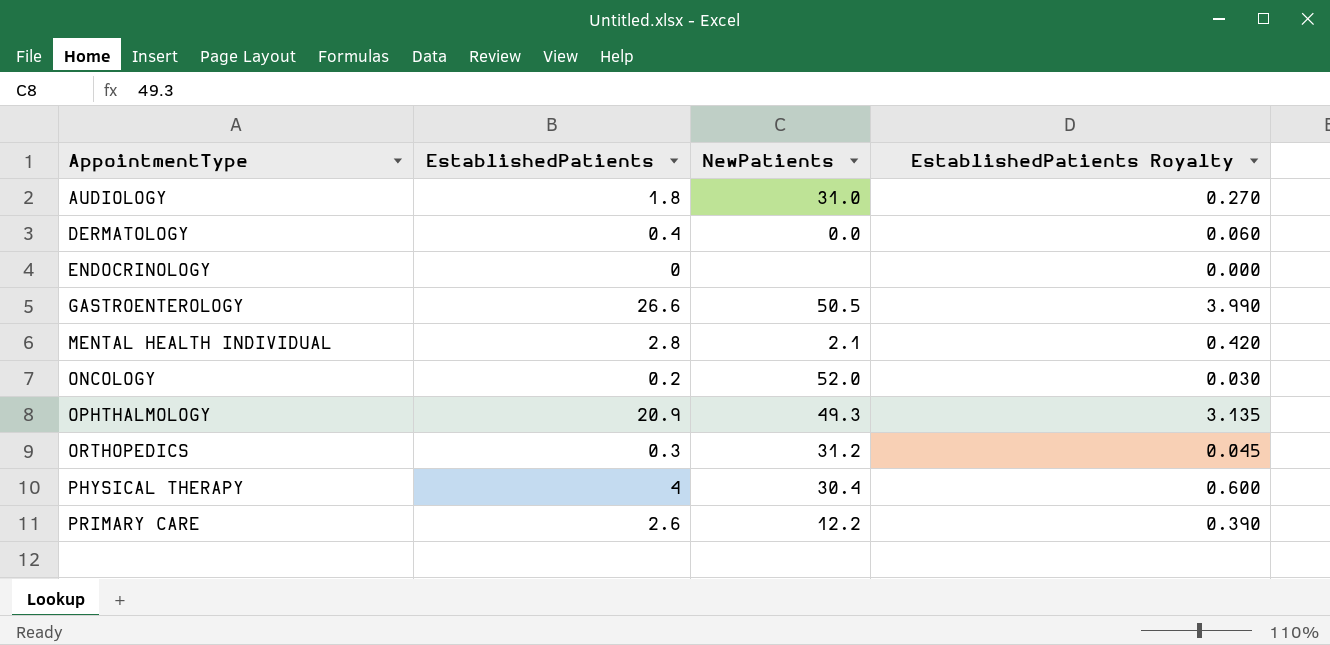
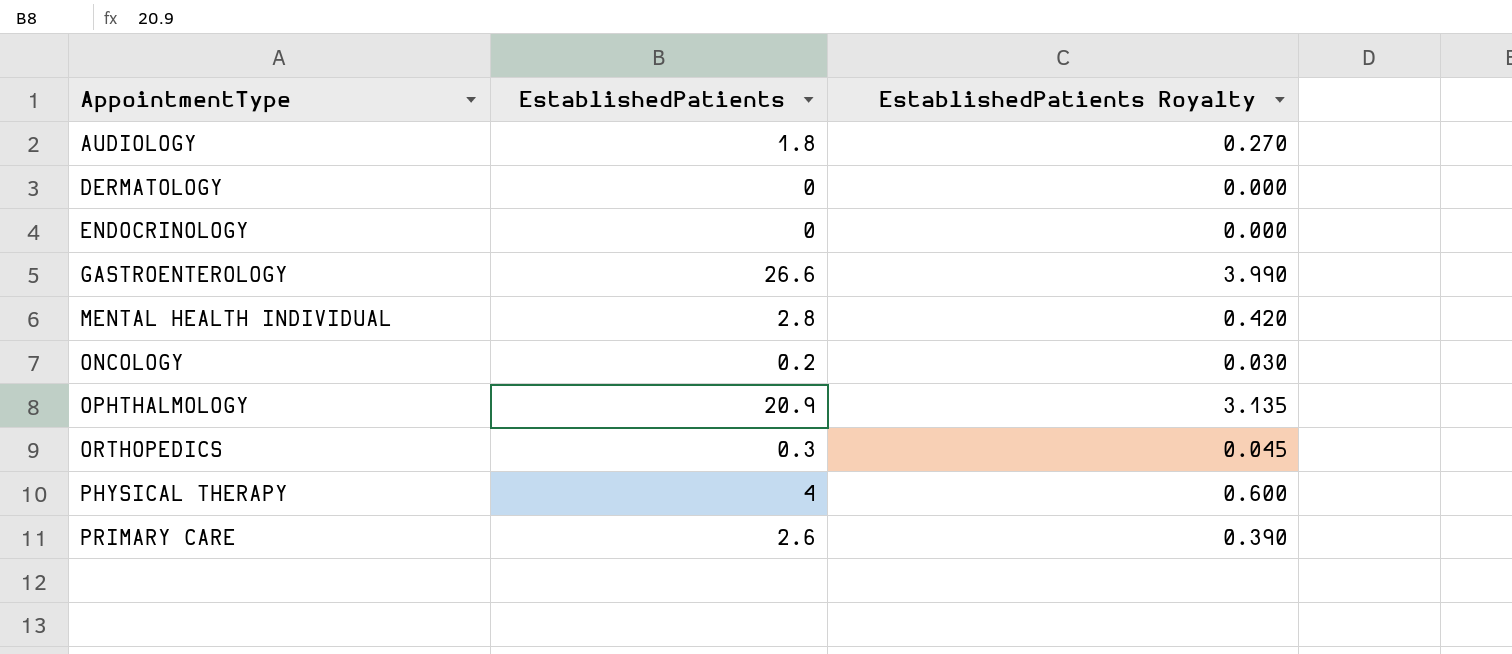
column NewPatients | position: 3 -> none
DERMATOLOGY | EstablishedPatients: 0.4 -> 0
DERMATOLOGY | EstablishedPatients Royalty: 0.060 -> 0.000

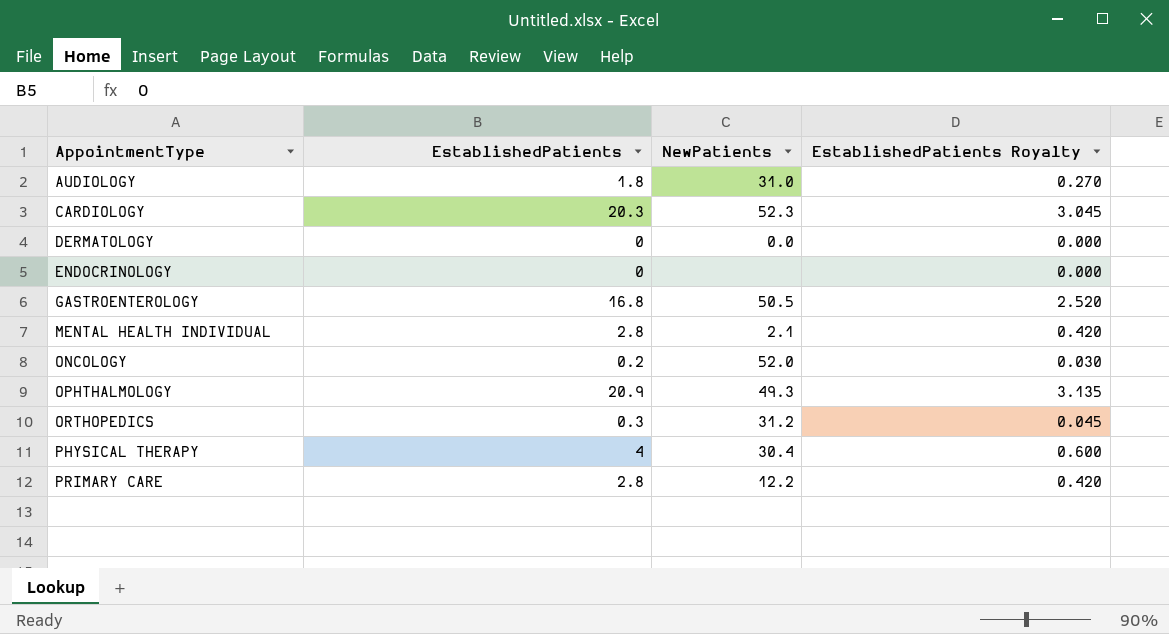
column NewPatients | position: none -> 3
row CARDIOLOGY: none -> 20.3 | 52.3 | 3.045
GASTROENTEROLOGY | EstablishedPatients: 26.6 -> 16.8
GASTROENTEROLOGY | EstablishedPatients Royalty: 3.990 -> 2.520
PRIMARY CARE | EstablishedPatients: 2.6 -> 2.8
PRIMARY CARE | EstablishedPatients Royalty: 0.390 -> 0.420

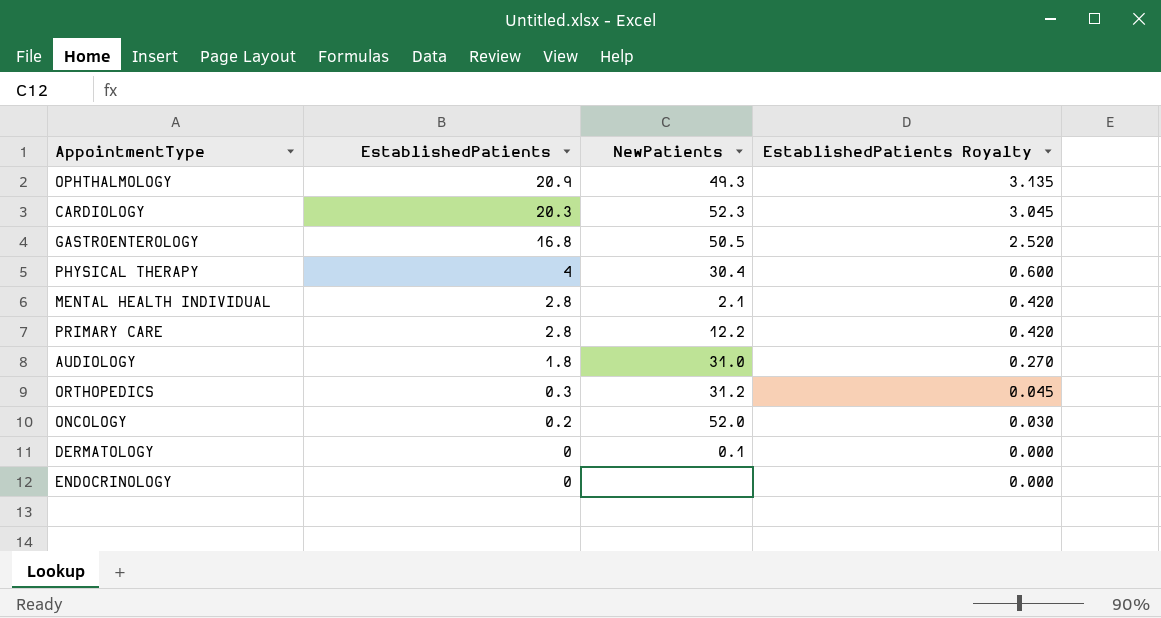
row order: AppointmentType ascending -> EstablishedPatients descending
DERMATOLOGY | NewPatients: 0.0 -> 0.1

